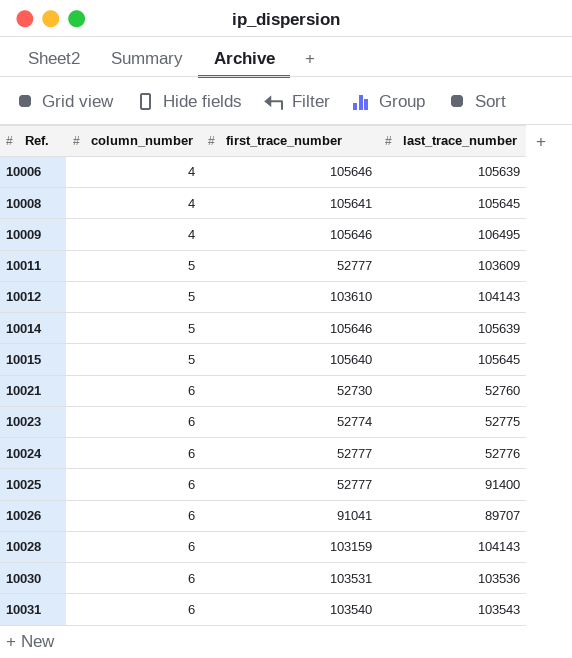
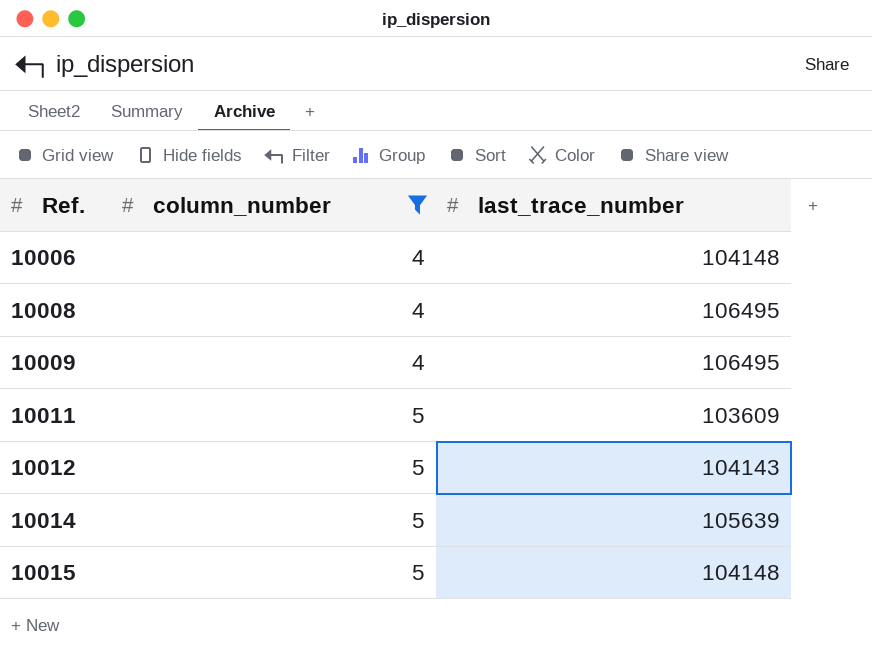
filter: none -> column_number != 6
column first_trace_number | position: 3 -> none
10006 | last_trace_number: 105639 -> 104148
10008 | last_trace_number: 105645 -> 106495
10015 | last_trace_number: 105645 -> 104148

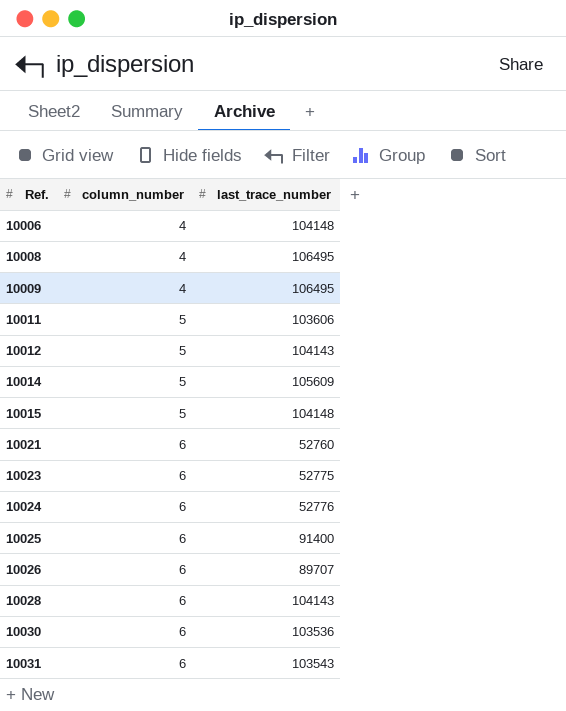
filter: column_number != 6 -> none
10011 | last_trace_number: 103609 -> 103606
10014 | last_trace_number: 105639 -> 105609

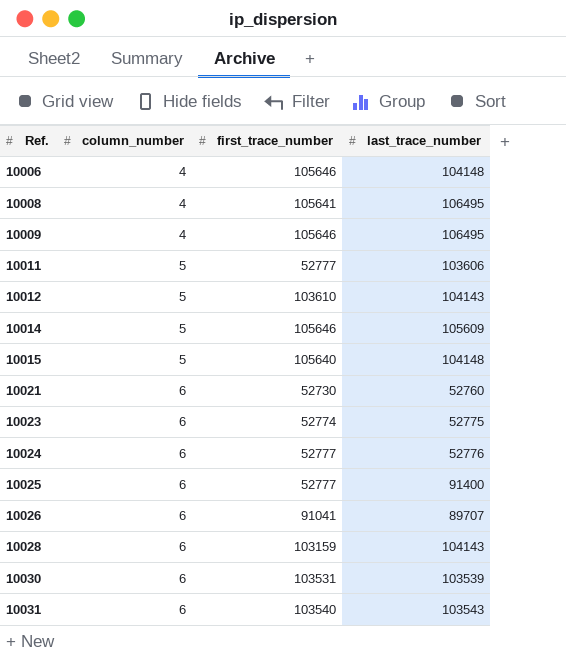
column first_trace_number | position: none -> 3
10030 | last_trace_number: 103536 -> 103539

